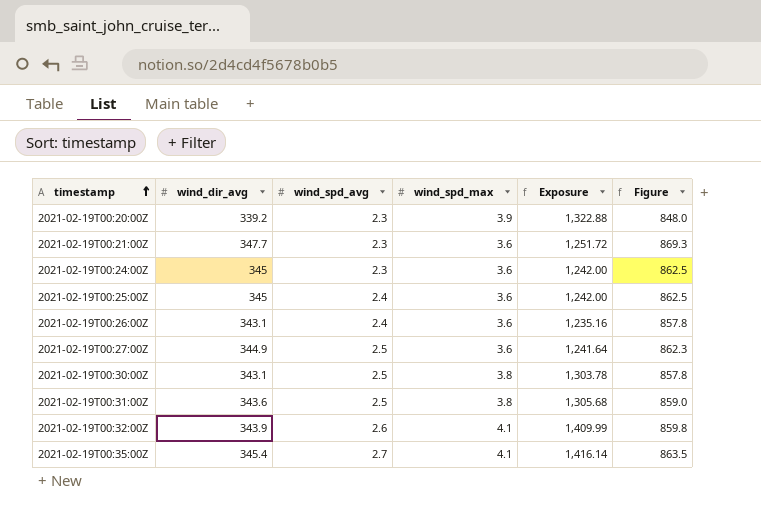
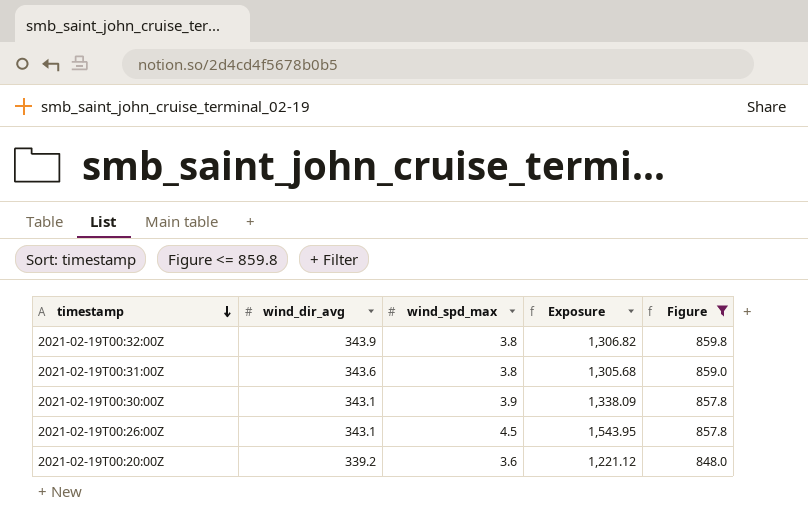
filter: none -> Figure <= 859.8
row order: timestamp ascending -> timestamp descending
column wind_spd_avg | position: 3 -> none
2021-02-19T00:32:00Z | wind_spd_max: 4.1 -> 3.8
2021-02-19T00:32:00Z | Exposure: 1,409.99 -> 1,306.82
2021-02-19T00:30:00Z | wind_spd_max: 3.8 -> 3.9
2021-02-19T00:30:00Z | Exposure: 1,303.78 -> 1,338.09
2021-02-19T00:26:00Z | wind_spd_max: 3.6 -> 4.5
2021-02-19T00:26:00Z | Exposure: 1,235.16 -> 1,543.95
2021-02-19T00:20:00Z | wind_spd_max: 3.9 -> 3.6
2021-02-19T00:20:00Z | Exposure: 1,322.88 -> 1,221.12

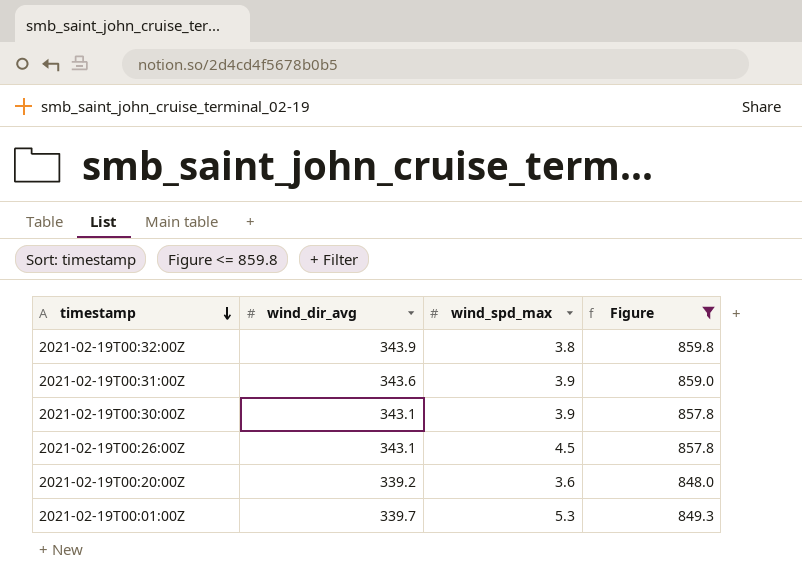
column Exposure | formula: [wind_dir_avg] * [wind_spd_max] -> none
2021-02-19T00:31:00Z | wind_spd_max: 3.8 -> 3.9
row 2021-02-19T00:01:00Z: none -> 339.7 | 5.3 | 849.3

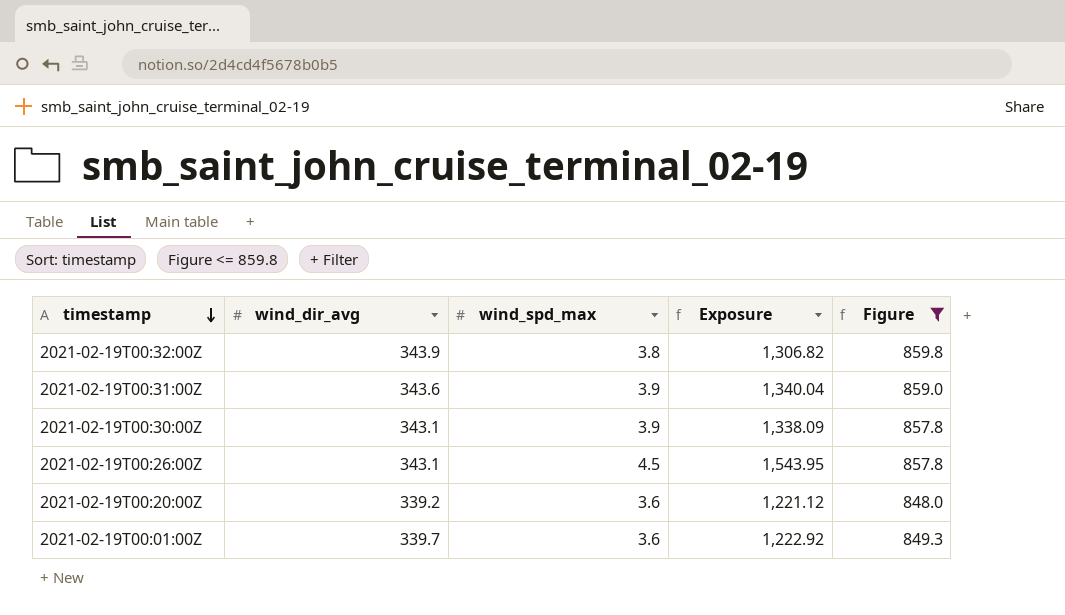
column Exposure | formula: none -> [wind_dir_avg] * [wind_spd_max]
2021-02-19T00:01:00Z | wind_spd_max: 5.3 -> 3.6

